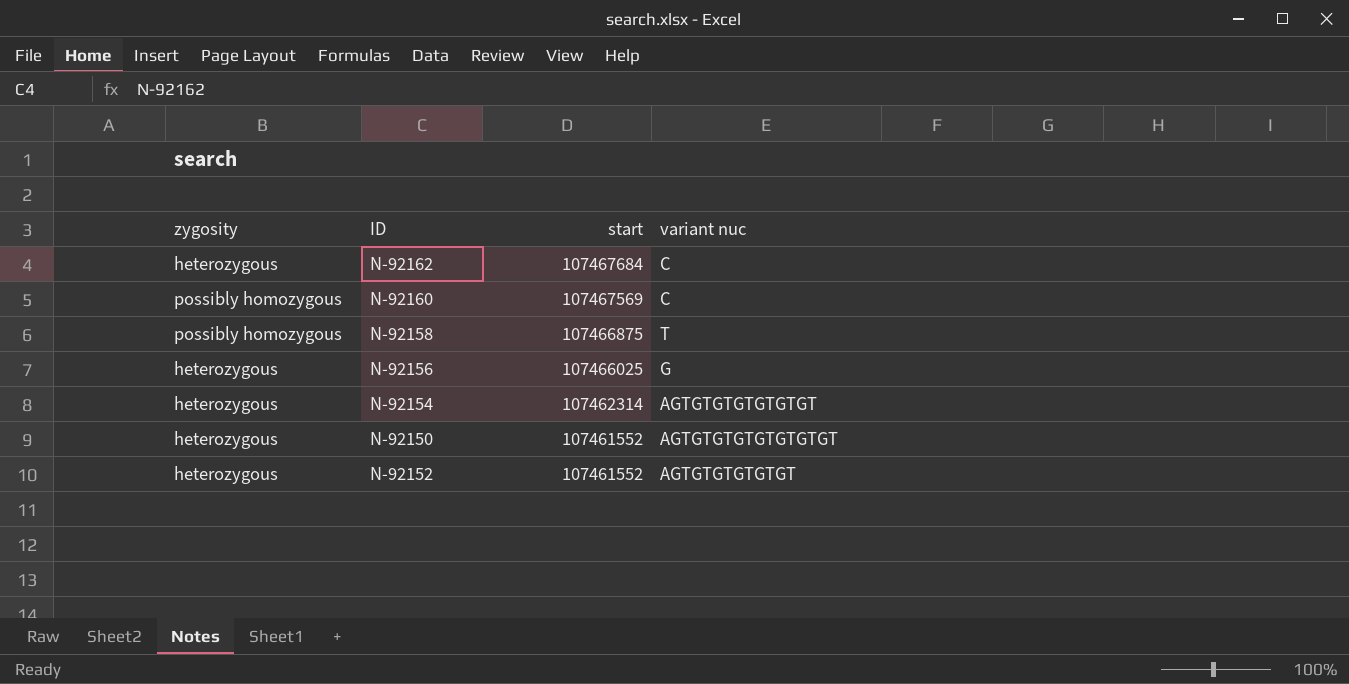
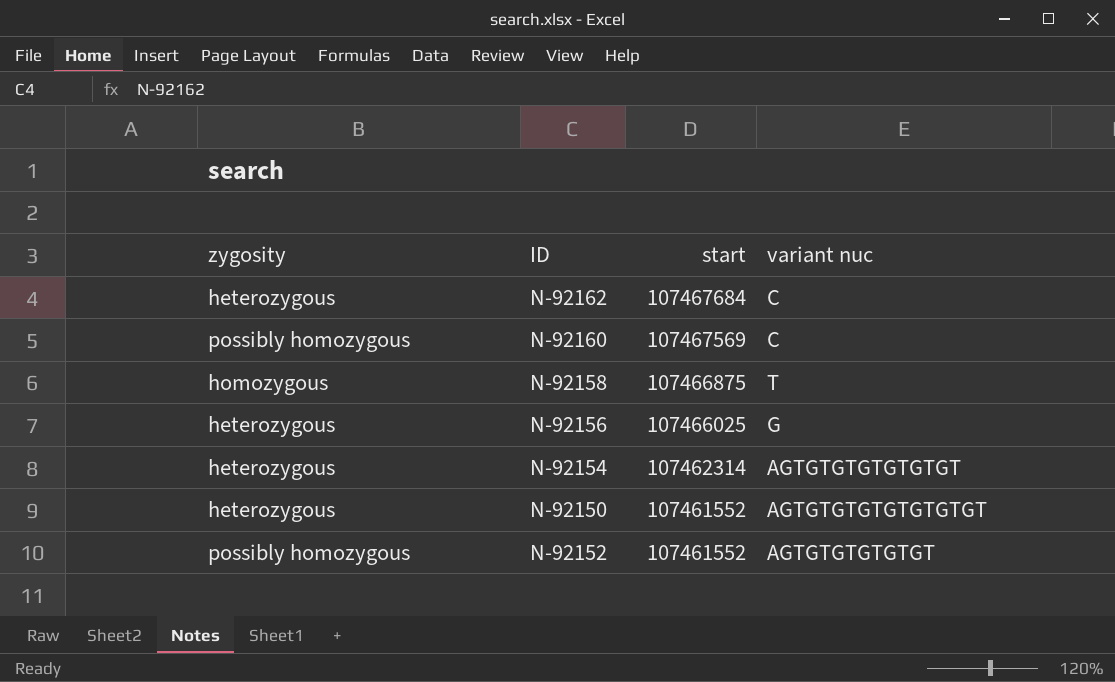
N-92158 | zygosity: possibly homozygous -> homozygous
N-92152 | zygosity: heterozygous -> possibly homozygous

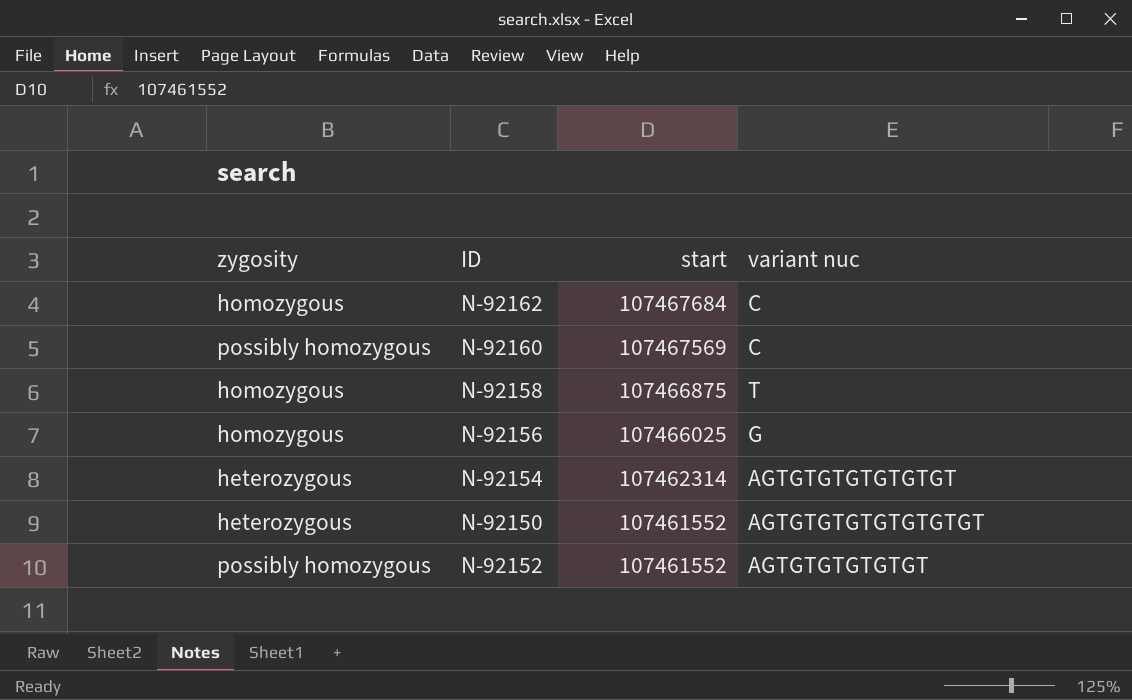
N-92162 | zygosity: heterozygous -> homozygous
N-92156 | zygosity: heterozygous -> homozygous

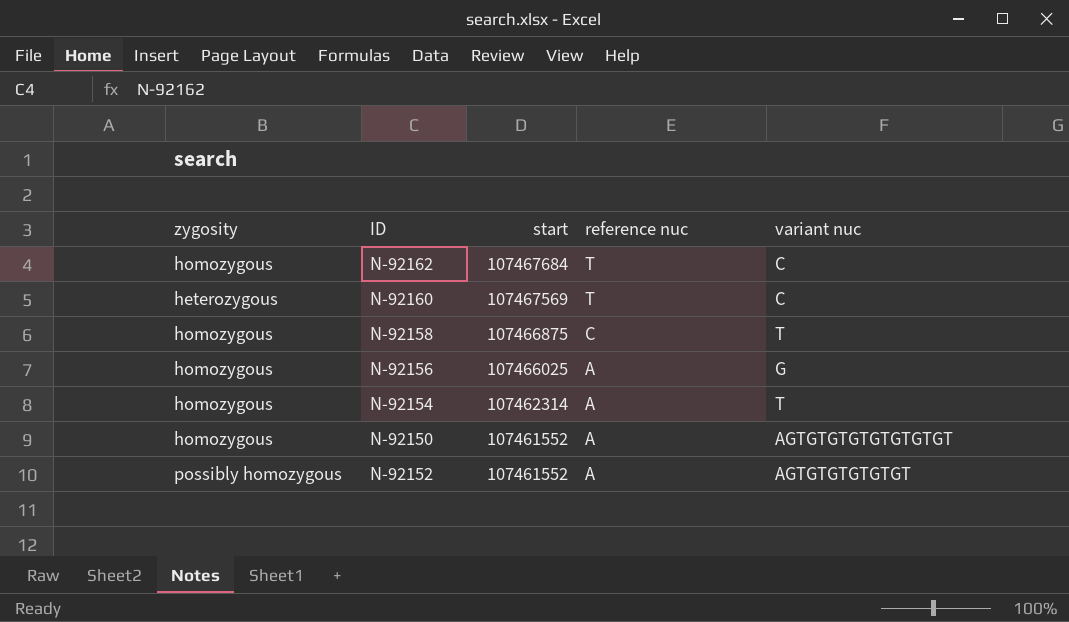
column reference nuc | position: none -> 4
N-92160 | zygosity: possibly homozygous -> heterozygous
N-92154 | zygosity: heterozygous -> homozygous
N-92154 | variant nuc: AGTGTGTGTGTGTGT -> T
N-92150 | zygosity: heterozygous -> homozygous

